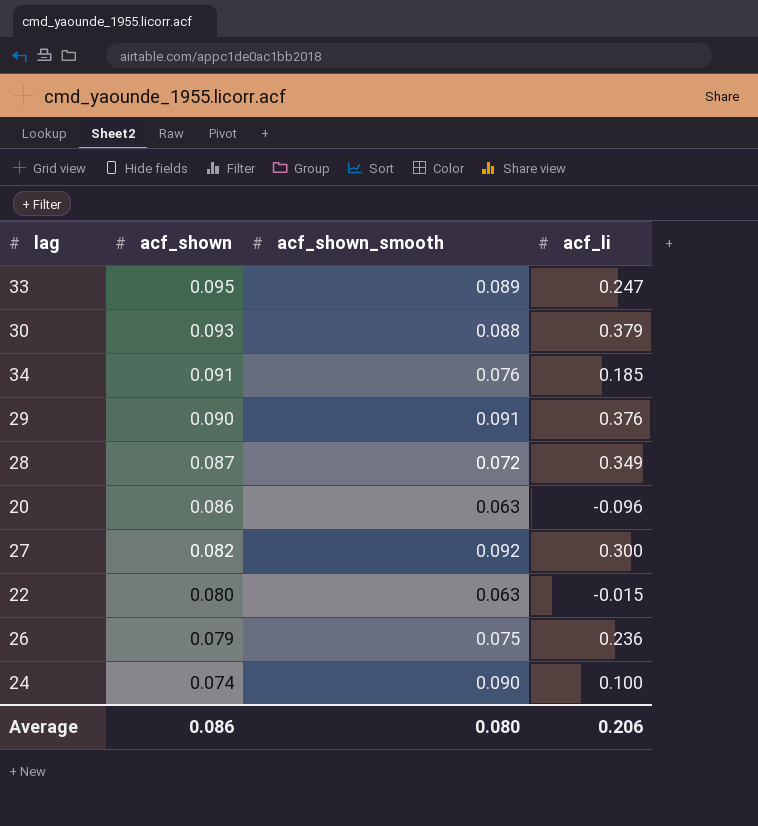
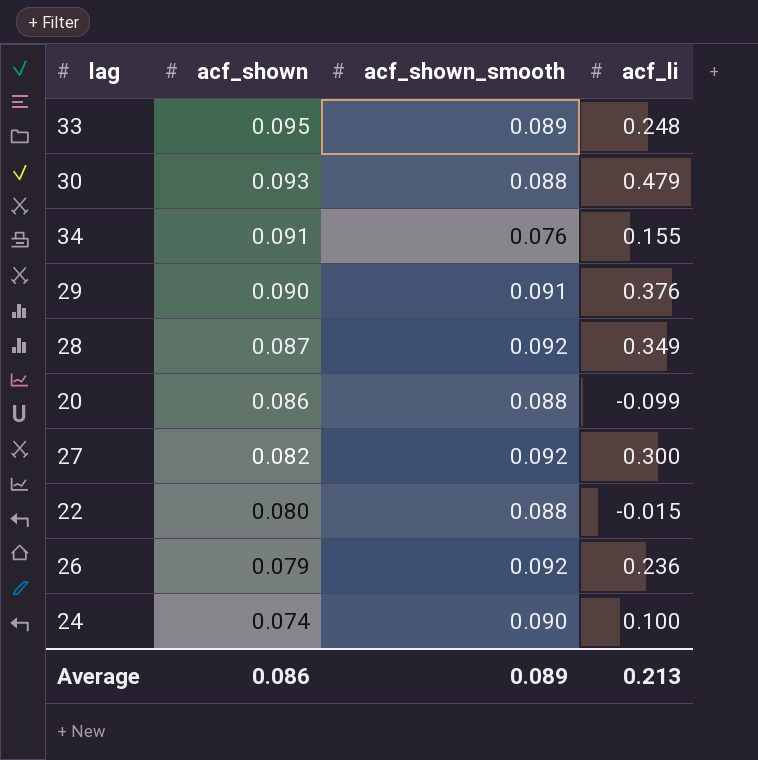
33 | acf_li: 0.247 -> 0.248
30 | acf_li: 0.379 -> 0.479
34 | acf_li: 0.185 -> 0.155
28 | acf_shown_smooth: 0.072 -> 0.092
20 | acf_shown_smooth: 0.063 -> 0.088
20 | acf_li: -0.096 -> -0.099
22 | acf_shown_smooth: 0.063 -> 0.088
26 | acf_shown_smooth: 0.075 -> 0.092
Average | acf_shown_smooth: 0.080 -> 0.089
Average | acf_li: 0.206 -> 0.213

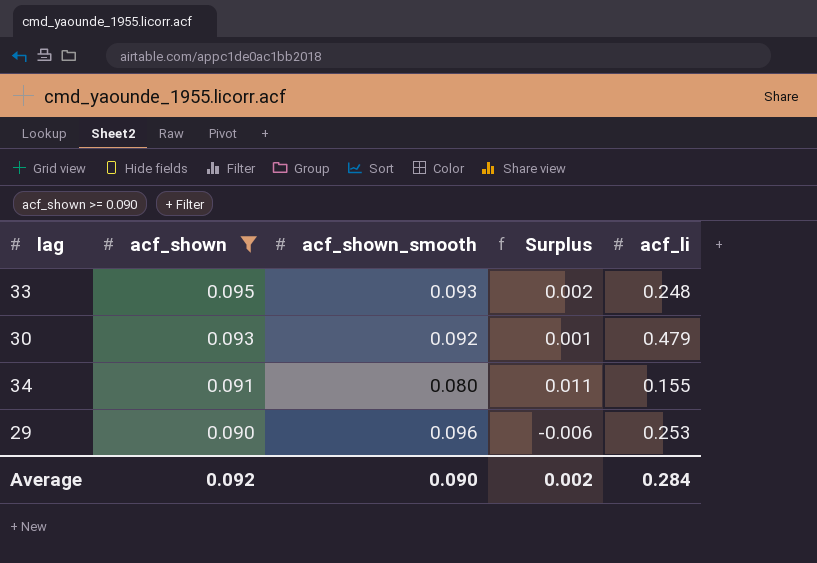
filter: none -> acf_shown >= 0.090
column Surplus | formula: none -> [acf_shown] - [acf_shown_smooth]
33 | acf_shown_smooth: 0.089 -> 0.093
30 | acf_shown_smooth: 0.088 -> 0.092
34 | acf_shown_smooth: 0.076 -> 0.080
29 | acf_shown_smooth: 0.091 -> 0.096
29 | acf_li: 0.376 -> 0.253
Average | acf_shown: 0.086 -> 0.092
Average | acf_shown_smooth: 0.089 -> 0.090
Average | acf_li: 0.213 -> 0.284

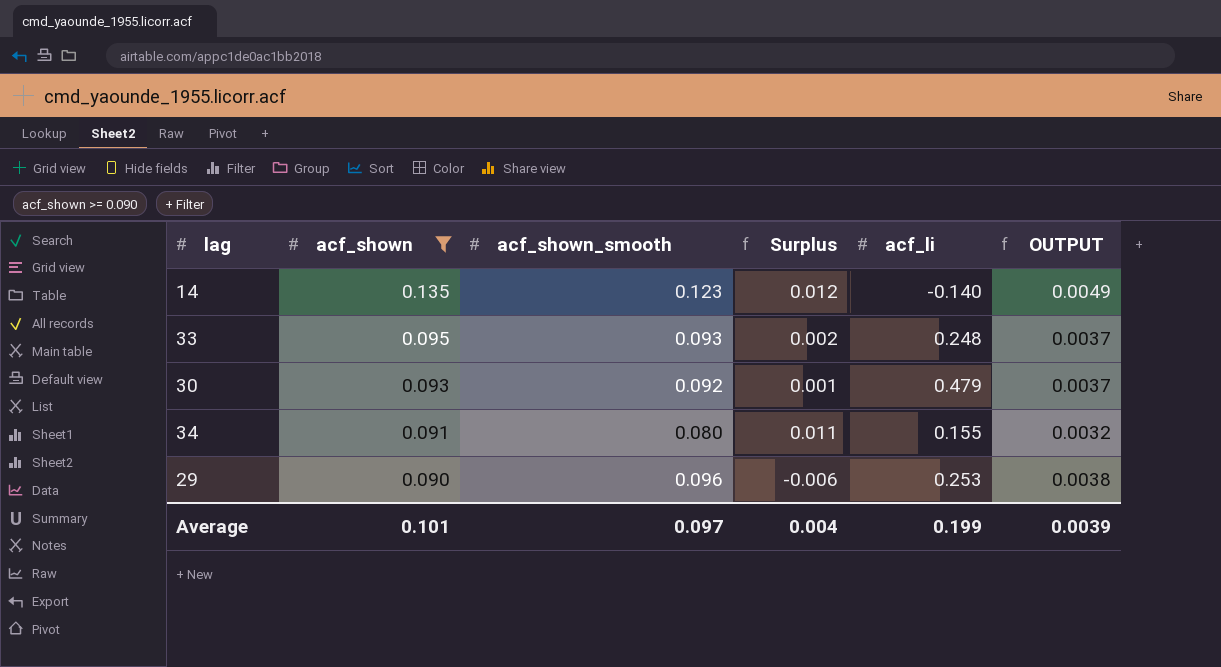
column OUTPUT | formula: none -> [acf_shown_smooth] * 0.04
row 14: none -> 0.135 | 0.123 | 0.012 | -0.140 | 0.0049
Average | acf_shown: 0.092 -> 0.101
Average | acf_shown_smooth: 0.090 -> 0.097
Average | Surplus: 0.002 -> 0.004
Average | acf_li: 0.284 -> 0.199

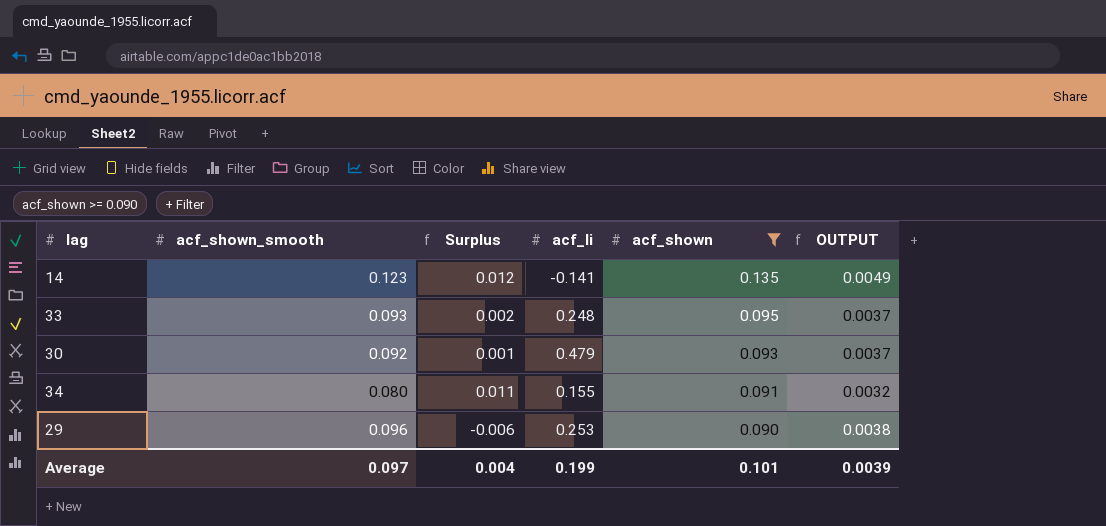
column acf_shown | position: 2 -> 5
14 | acf_li: -0.140 -> -0.141

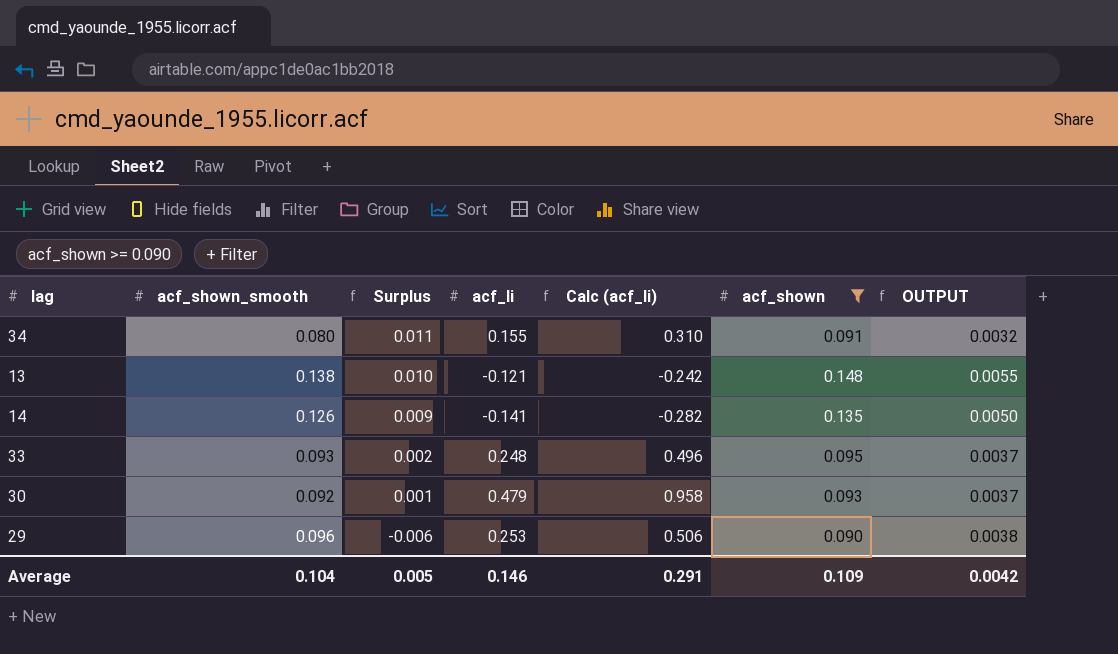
row order: acf_shown descending -> Surplus descending
column Calc (acf_li) | formula: none -> [acf_li] * 2
row 13: none -> 0.138 | 0.010 | -0.121 | -0.242 | 0.148 | 0.0055
14 | acf_shown_smooth: 0.123 -> 0.126
14 | Surplus: 0.012 -> 0.009
14 | OUTPUT: 0.0049 -> 0.0050
Average | acf_shown_smooth: 0.097 -> 0.104
Average | Surplus: 0.004 -> 0.005
Average | acf_li: 0.199 -> 0.146
Average | acf_shown: 0.101 -> 0.109
Average | OUTPUT: 0.0039 -> 0.0042

